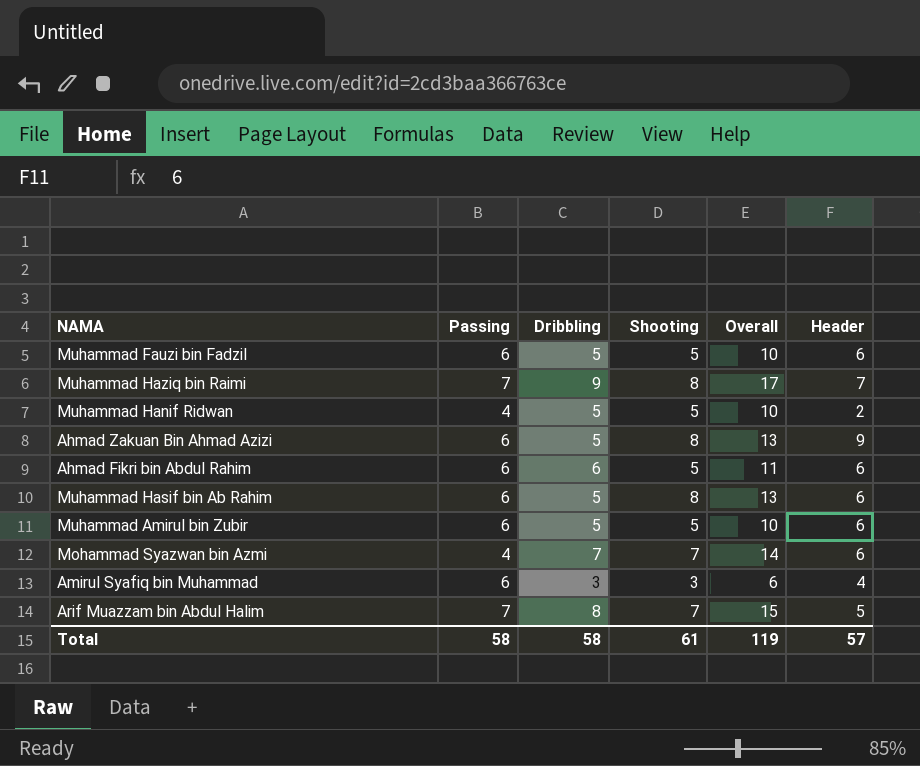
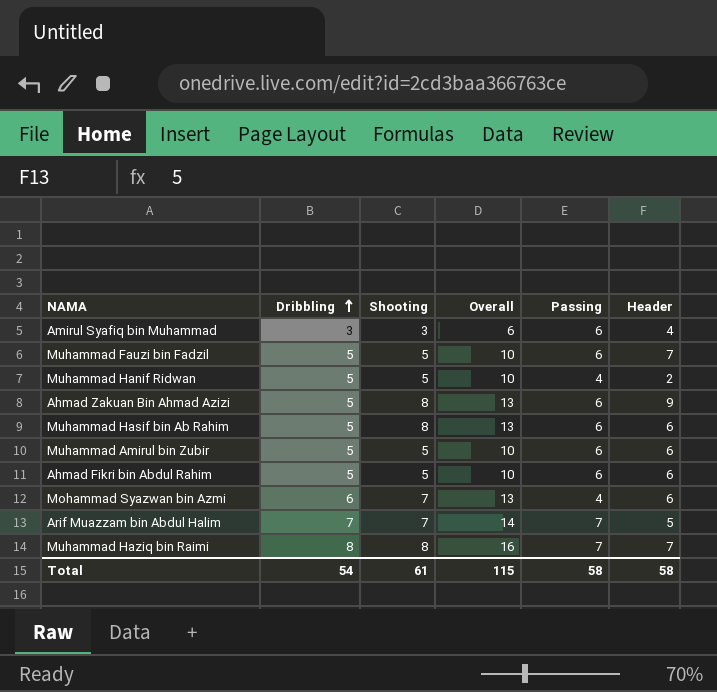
row order: none -> Dribbling ascending
column Passing | position: 2 -> 5
Muhammad Fauzi bin Fadzil | Header: 6 -> 7
Ahmad Fikri bin Abdul Rahim | Dribbling: 6 -> 5
Ahmad Fikri bin Abdul Rahim | Overall: 11 -> 10
Mohammad Syazwan bin Azmi | Dribbling: 7 -> 6
Mohammad Syazwan bin Azmi | Overall: 14 -> 13
Arif Muazzam bin Abdul Halim | Dribbling: 8 -> 7
Arif Muazzam bin Abdul Halim | Overall: 15 -> 14
Muhammad Haziq bin Raimi | Dribbling: 9 -> 8
Muhammad Haziq bin Raimi | Overall: 17 -> 16
Total | Dribbling: 58 -> 54
Total | Overall: 119 -> 115
Total | Header: 57 -> 58

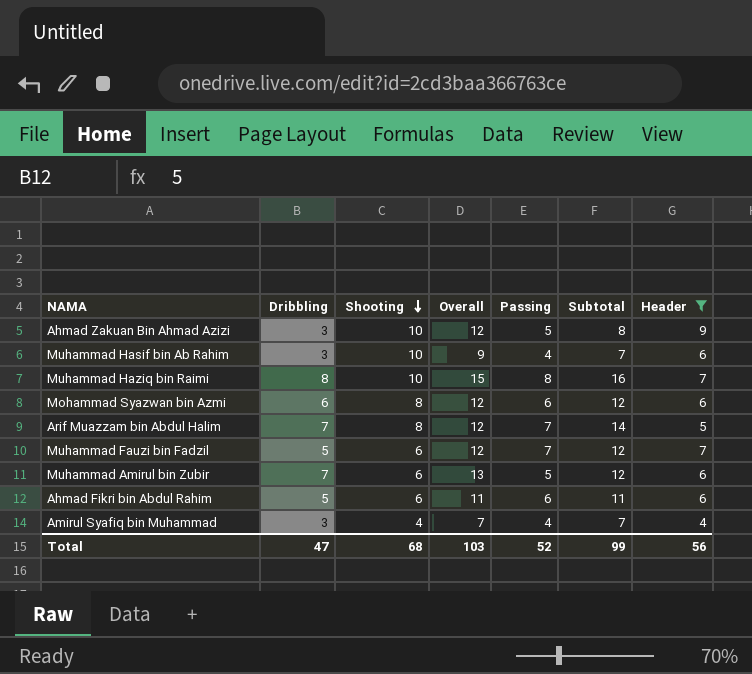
filter: none -> Header != 2
row order: Dribbling ascending -> Shooting descending
column Overall | formula: [Dribbling] + [Shooting] -> [Dribbling] + [Header]
column Subtotal | formula: none -> [Dribbling] + [Passing]
Ahmad Zakuan Bin Ahmad Azizi | Dribbling: 5 -> 3
Ahmad Zakuan Bin Ahmad Azizi | Shooting: 8 -> 10
Ahmad Zakuan Bin Ahmad Azizi | Passing: 6 -> 5
Muhammad Hasif bin Ab Rahim | Dribbling: 5 -> 3
Muhammad Hasif bin Ab Rahim | Shooting: 8 -> 10
Muhammad Hasif bin Ab Rahim | Passing: 6 -> 4
Muhammad Haziq bin Raimi | Shooting: 8 -> 10
Muhammad Haziq bin Raimi | Passing: 7 -> 8
Mohammad Syazwan bin Azmi | Shooting: 7 -> 8
Mohammad Syazwan bin Azmi | Passing: 4 -> 6
Arif Muazzam bin Abdul Halim | Shooting: 7 -> 8
Muhammad Fauzi bin Fadzil | Shooting: 5 -> 6
Muhammad Fauzi bin Fadzil | Passing: 6 -> 7
Muhammad Amirul bin Zubir | Dribbling: 5 -> 7
Muhammad Amirul bin Zubir | Shooting: 5 -> 6
Muhammad Amirul bin Zubir | Passing: 6 -> 5
Ahmad Fikri bin Abdul Rahim | Shooting: 5 -> 6
Amirul Syafiq bin Muhammad | Shooting: 3 -> 4
Amirul Syafiq bin Muhammad | Passing: 6 -> 4
Total | Dribbling: 54 -> 47
Total | Shooting: 61 -> 68
Total | Overall: 115 -> 103
Total | Passing: 58 -> 52
Total | Header: 58 -> 56

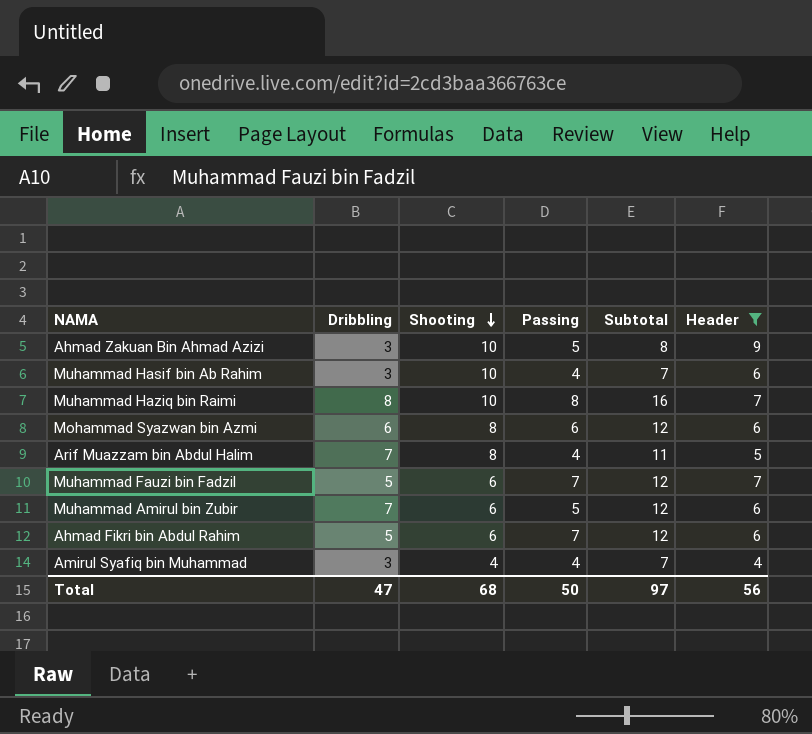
column Overall | formula: [Dribbling] + [Header] -> none
Arif Muazzam bin Abdul Halim | Passing: 7 -> 4
Arif Muazzam bin Abdul Halim | Subtotal: 14 -> 11
Ahmad Fikri bin Abdul Rahim | Passing: 6 -> 7
Ahmad Fikri bin Abdul Rahim | Subtotal: 11 -> 12
Total | Passing: 52 -> 50
Total | Subtotal: 99 -> 97

